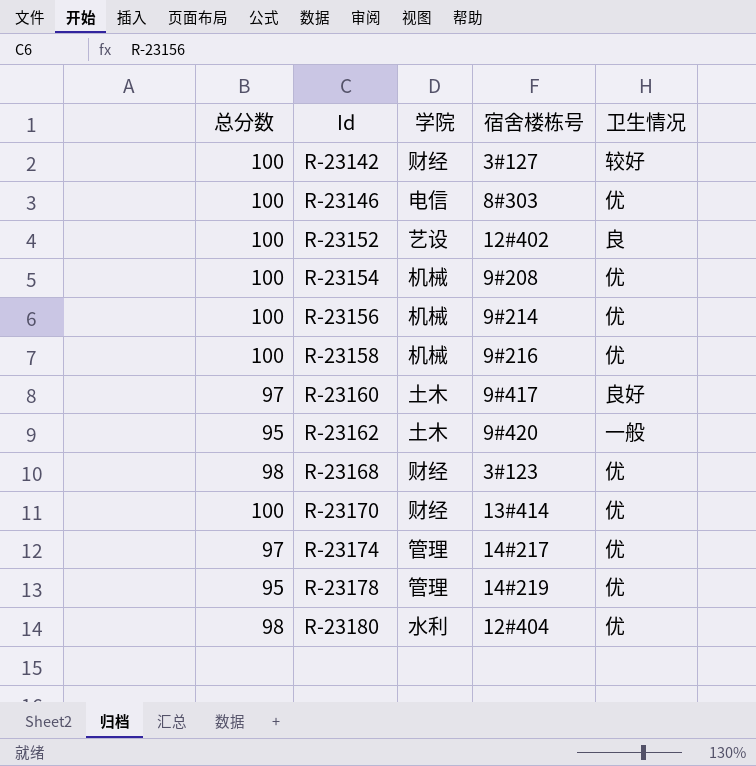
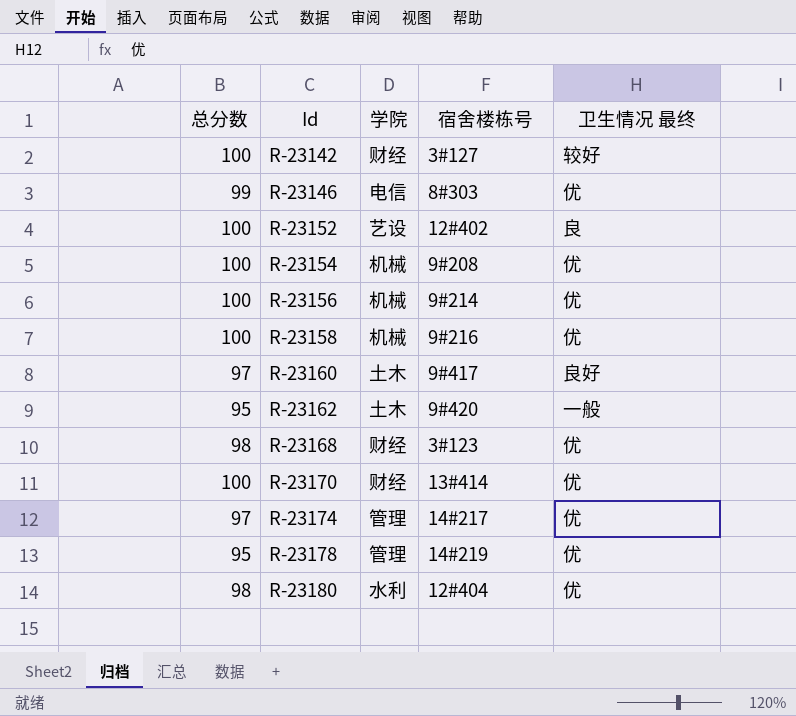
column name: 卫生情况 -> 卫生情况 最终
R-23146 | 总分数: 100 -> 99

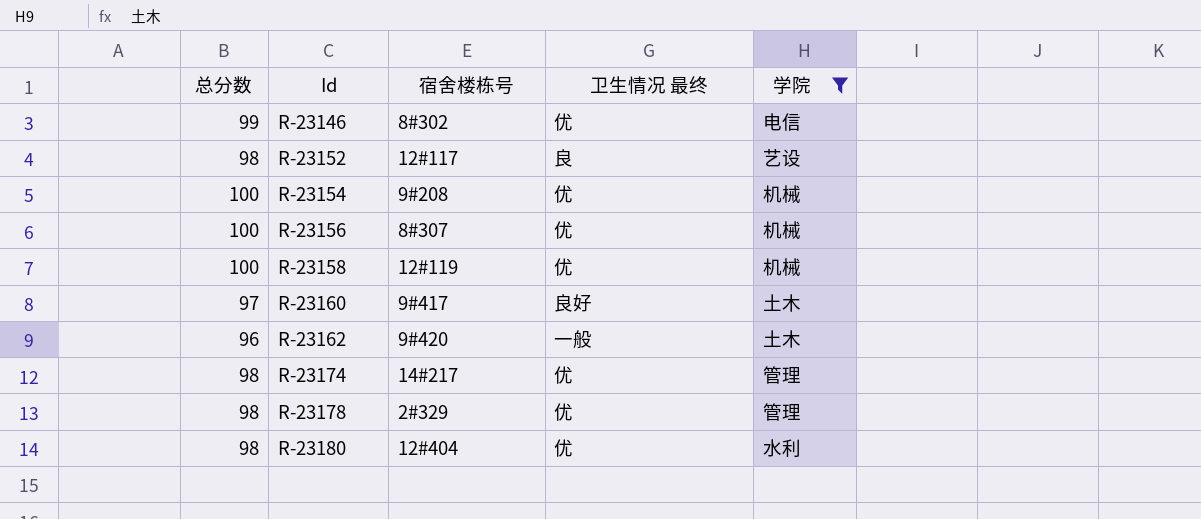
filter: none -> 学院 != 财经
column 学院 | position: 3 -> 5
R-23146 | 宿舍楼栋号: 8#303 -> 8#302
R-23152 | 总分数: 100 -> 98
R-23152 | 宿舍楼栋号: 12#402 -> 12#117
R-23156 | 宿舍楼栋号: 9#214 -> 8#307
R-23158 | 宿舍楼栋号: 9#216 -> 12#119
R-23162 | 总分数: 95 -> 96
R-23174 | 总分数: 97 -> 98
R-23178 | 总分数: 95 -> 98
R-23178 | 宿舍楼栋号: 14#219 -> 2#329

